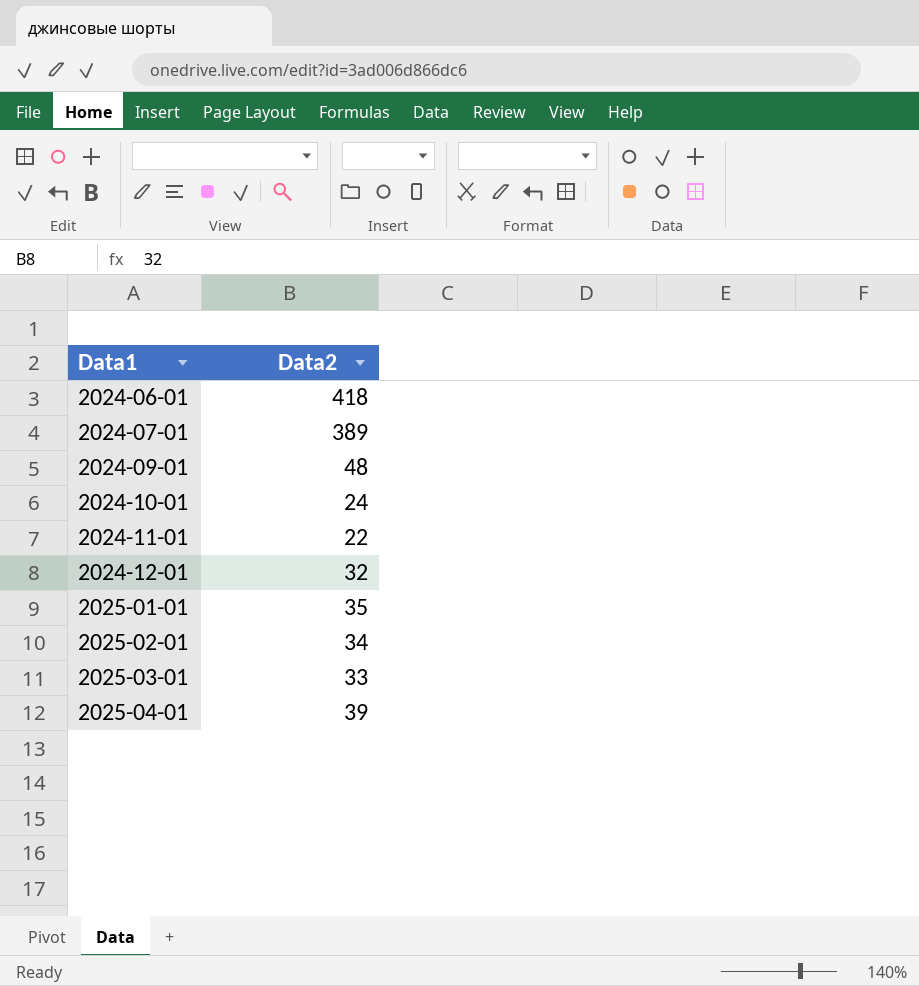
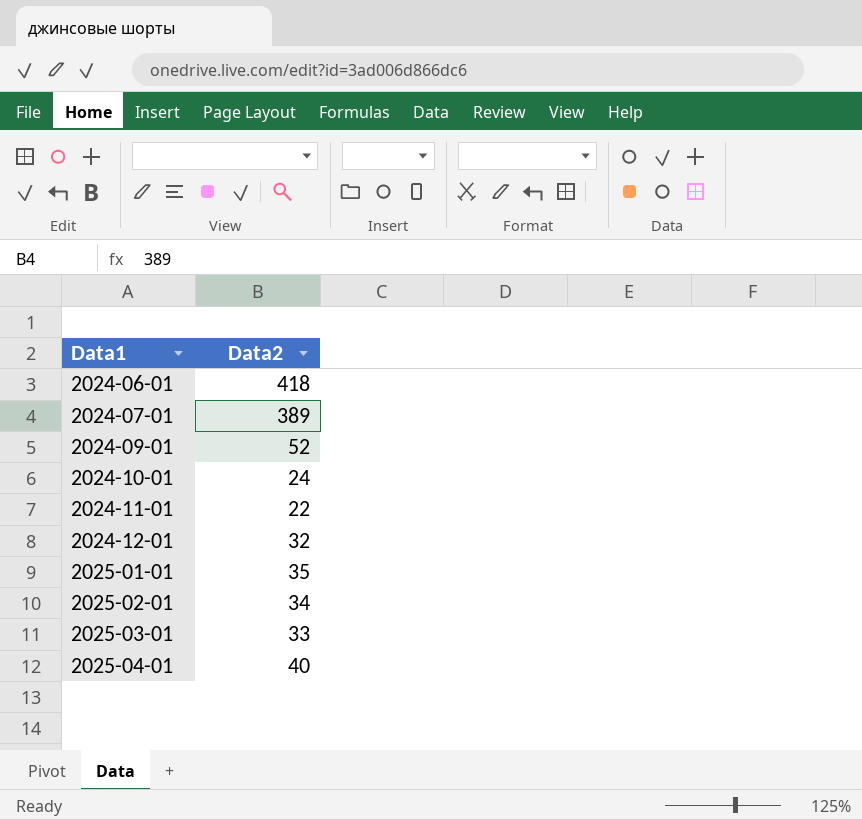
2024-09-01 | Data2: 48 -> 52
2025-04-01 | Data2: 39 -> 40

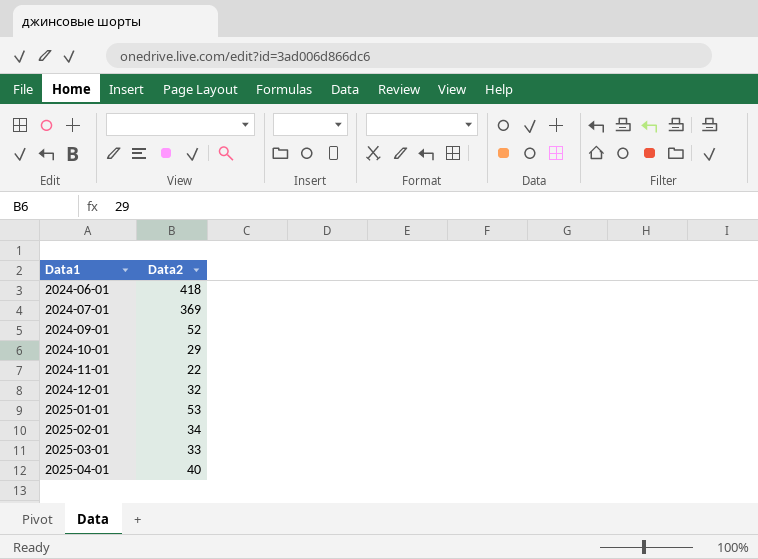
2024-07-01 | Data2: 389 -> 369
2024-10-01 | Data2: 24 -> 29
2025-01-01 | Data2: 35 -> 53

